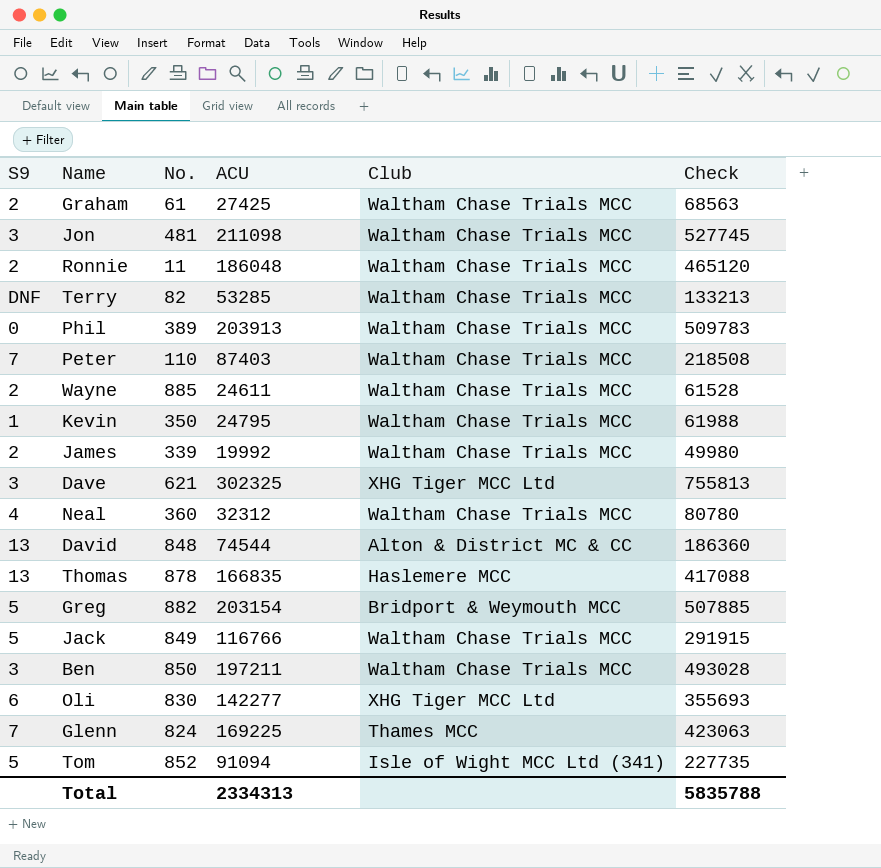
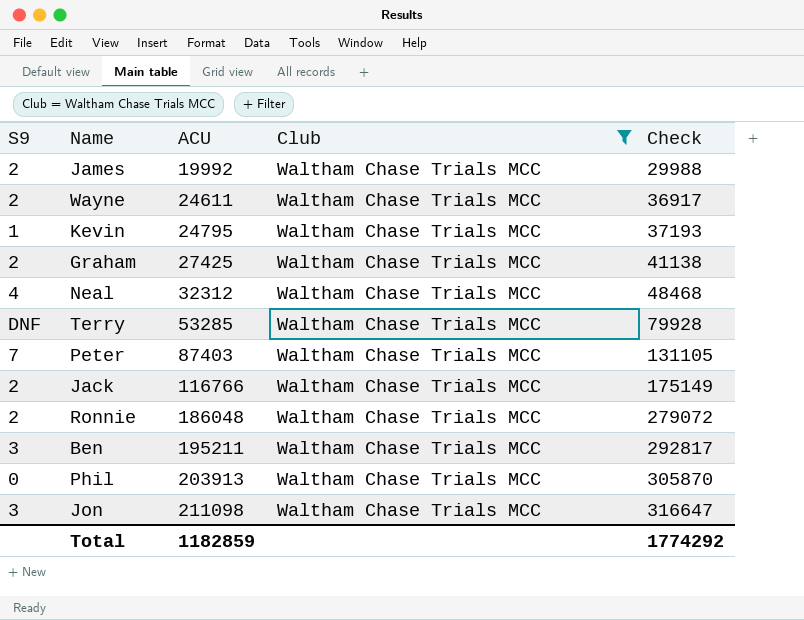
filter: none -> Club = Waltham Chase Trials MCC
row order: none -> ACU ascending
column No. | position: 3 -> none
column Check | formula: [ACU] * 2.5 -> [ACU] * 1.5
Jack | S9: 5 -> 2
Ben | ACU: 197211 -> 195211
Total | ACU: 2334313 -> 1182859
Total | Check: 5835788 -> 1774292

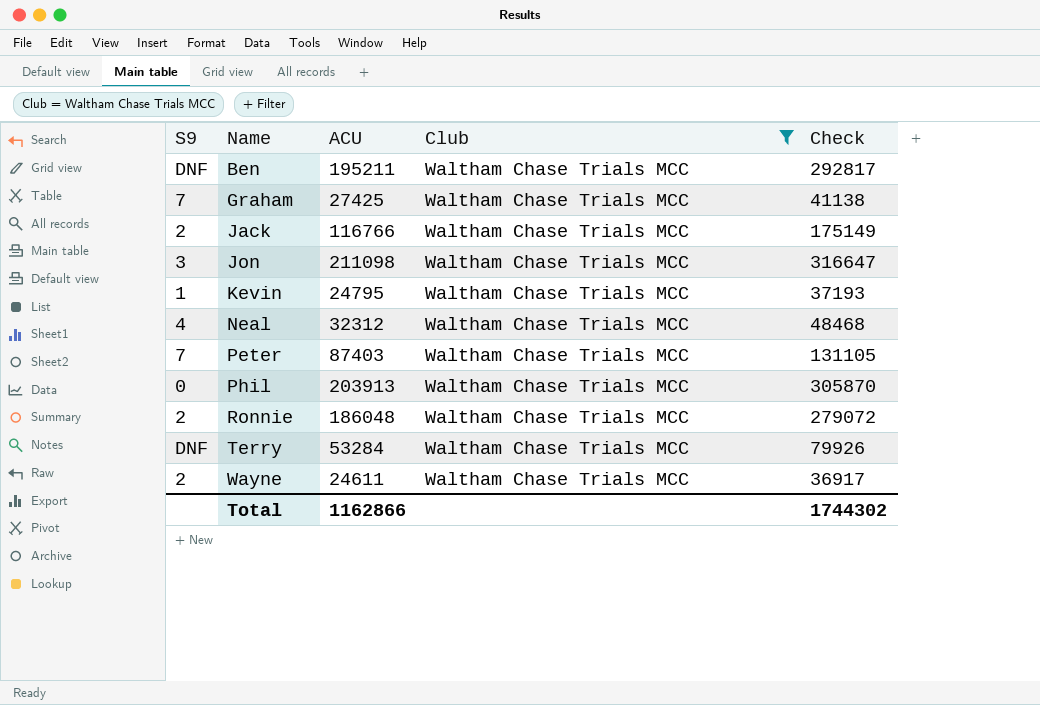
row order: ACU ascending -> Name ascending
row James: 2 | 19992 | Waltham Chase Trials MCC | 29988 -> none
Ben | S9: 3 -> DNF
Graham | S9: 2 -> 7
Terry | ACU: 53285 -> 53284
Terry | Check: 79928 -> 79926
Total | ACU: 1182859 -> 1162866
Total | Check: 1774292 -> 1744302

